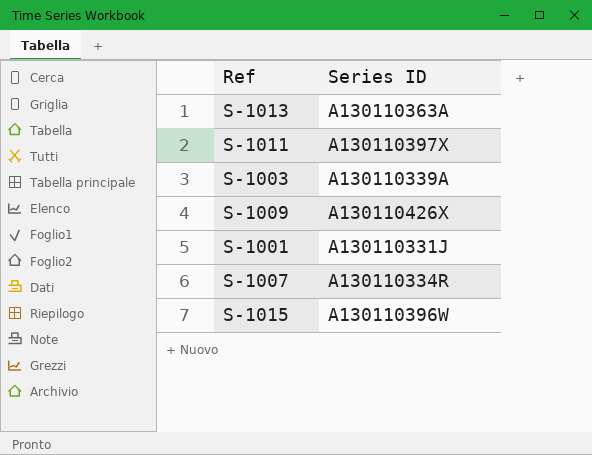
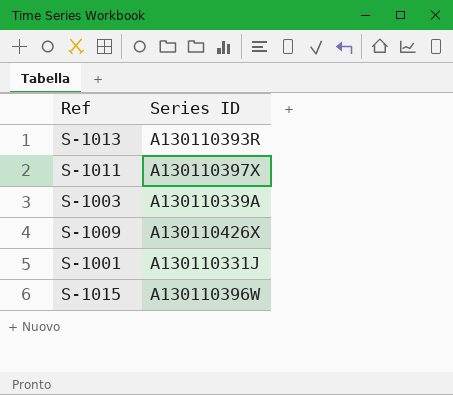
row S-1007: A130110334R -> none
S-1013 | Series ID: A130110363A -> A130110393R

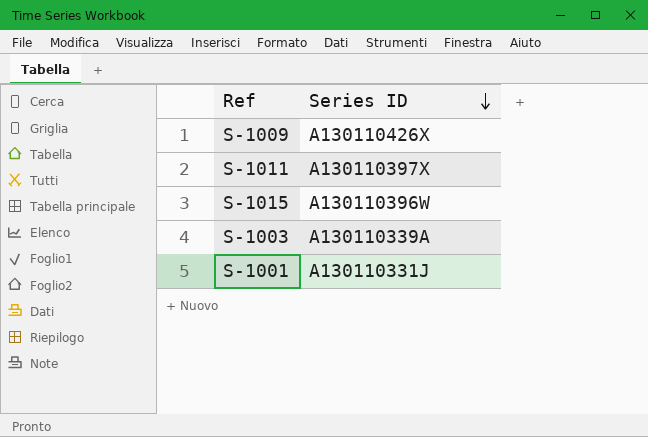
row order: none -> Series ID descending
row S-1013: A130110393R -> none

